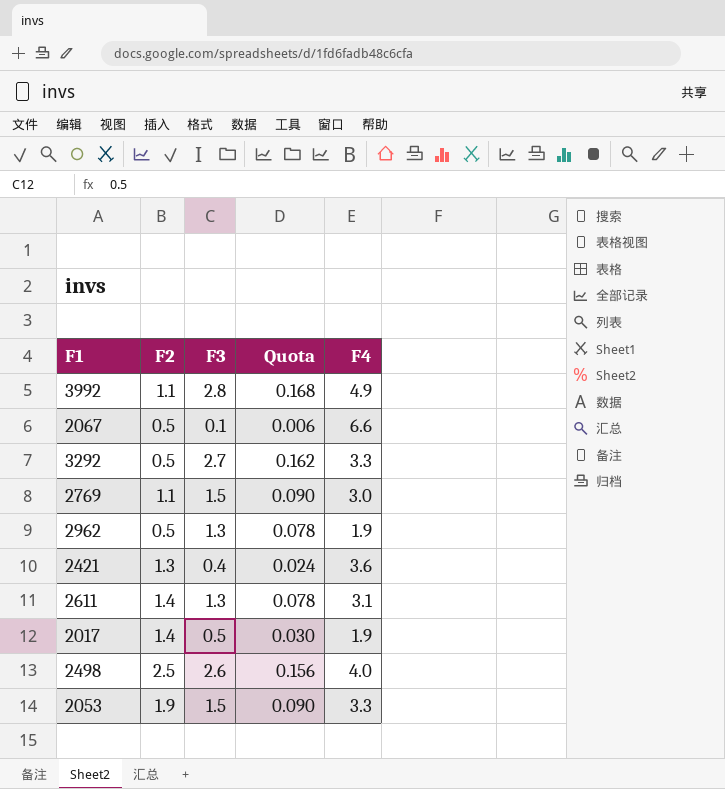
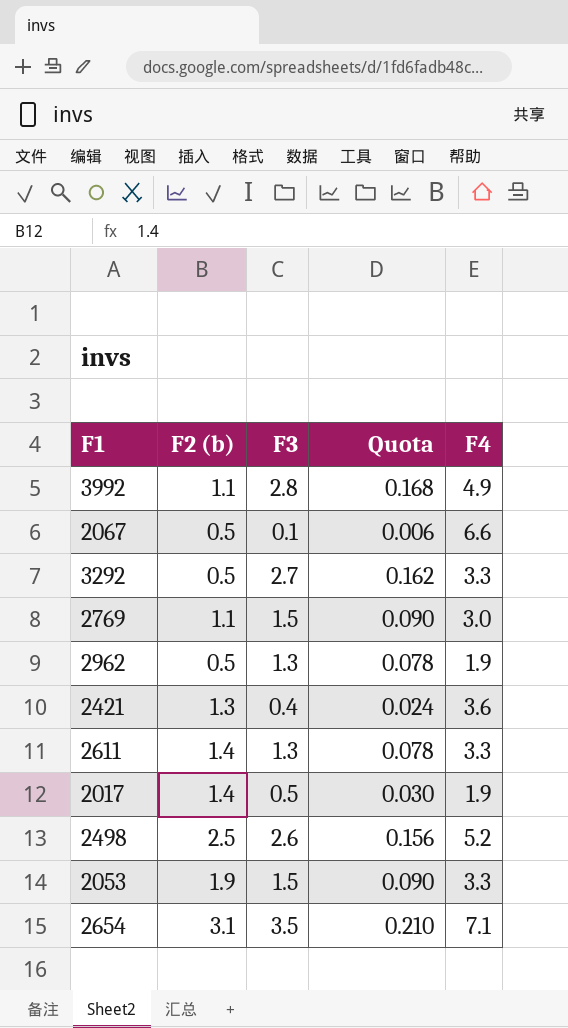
column name: F2 -> F2 (b)
2611 | F4: 3.1 -> 3.3
2498 | F4: 4.0 -> 5.2
row 2654: none -> 3.1 | 3.5 | 0.210 | 7.1

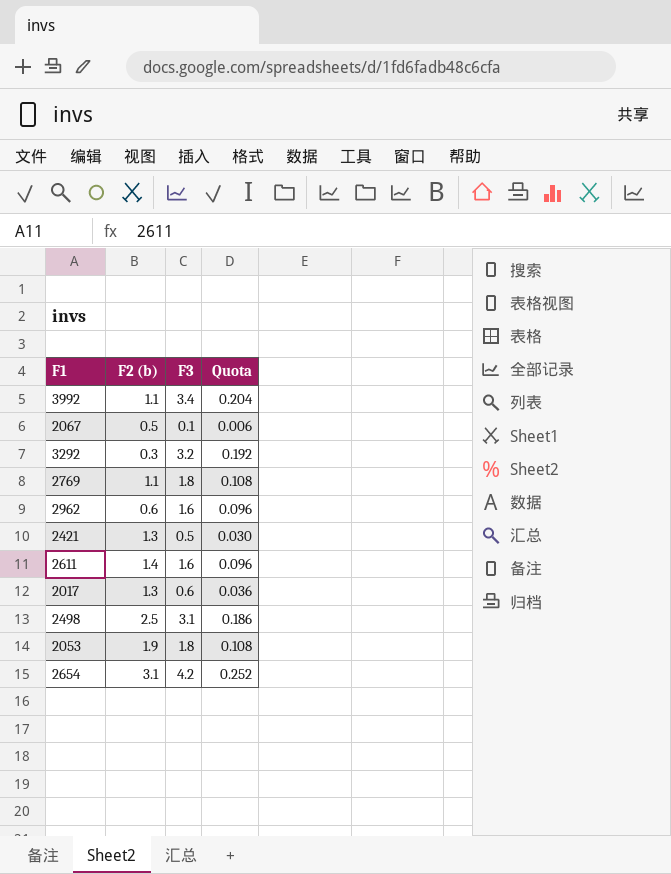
column F4 | position: 5 -> none
3992 | F3: 2.8 -> 3.4
3992 | Quota: 0.168 -> 0.204
3292 | F2 (b): 0.5 -> 0.3
3292 | F3: 2.7 -> 3.2
3292 | Quota: 0.162 -> 0.192
2769 | F3: 1.5 -> 1.8
2769 | Quota: 0.090 -> 0.108
2962 | F2 (b): 0.5 -> 0.6
2962 | F3: 1.3 -> 1.6
2962 | Quota: 0.078 -> 0.096
2421 | F3: 0.4 -> 0.5
2421 | Quota: 0.024 -> 0.030
2611 | F3: 1.3 -> 1.6
2611 | Quota: 0.078 -> 0.096
2017 | F2 (b): 1.4 -> 1.3
2017 | F3: 0.5 -> 0.6
2017 | Quota: 0.030 -> 0.036
2498 | F3: 2.6 -> 3.1
2498 | Quota: 0.156 -> 0.186
2053 | F3: 1.5 -> 1.8
2053 | Quota: 0.090 -> 0.108
2654 | F3: 3.5 -> 4.2
2654 | Quota: 0.210 -> 0.252

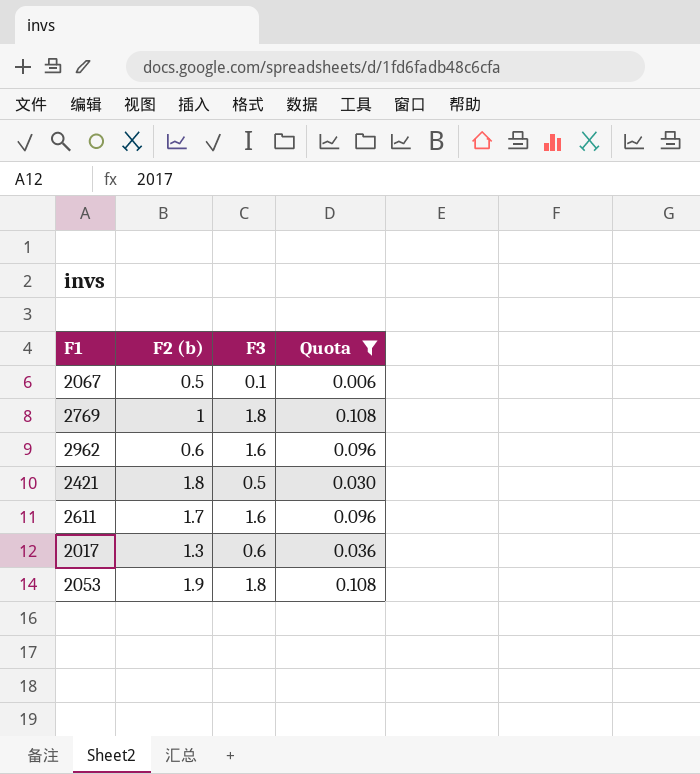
filter: none -> Quota <= 0.108
2769 | F2 (b): 1.1 -> 1
2421 | F2 (b): 1.3 -> 1.8
2611 | F2 (b): 1.4 -> 1.7

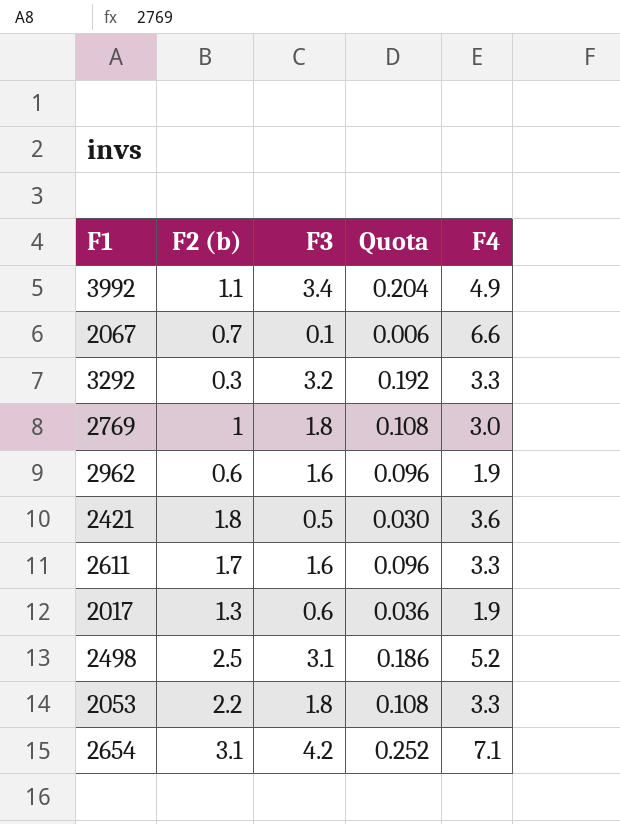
filter: Quota <= 0.108 -> none
column F4 | position: none -> 5
2067 | F2 (b): 0.5 -> 0.7
2053 | F2 (b): 1.9 -> 2.2

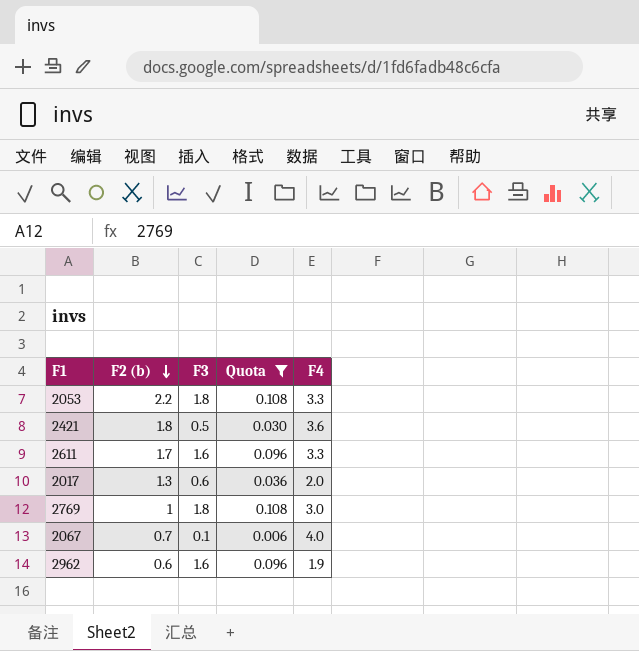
filter: none -> Quota <= 0.108
row order: none -> F2 (b) descending
2017 | F4: 1.9 -> 2.0
2067 | F4: 6.6 -> 4.0

